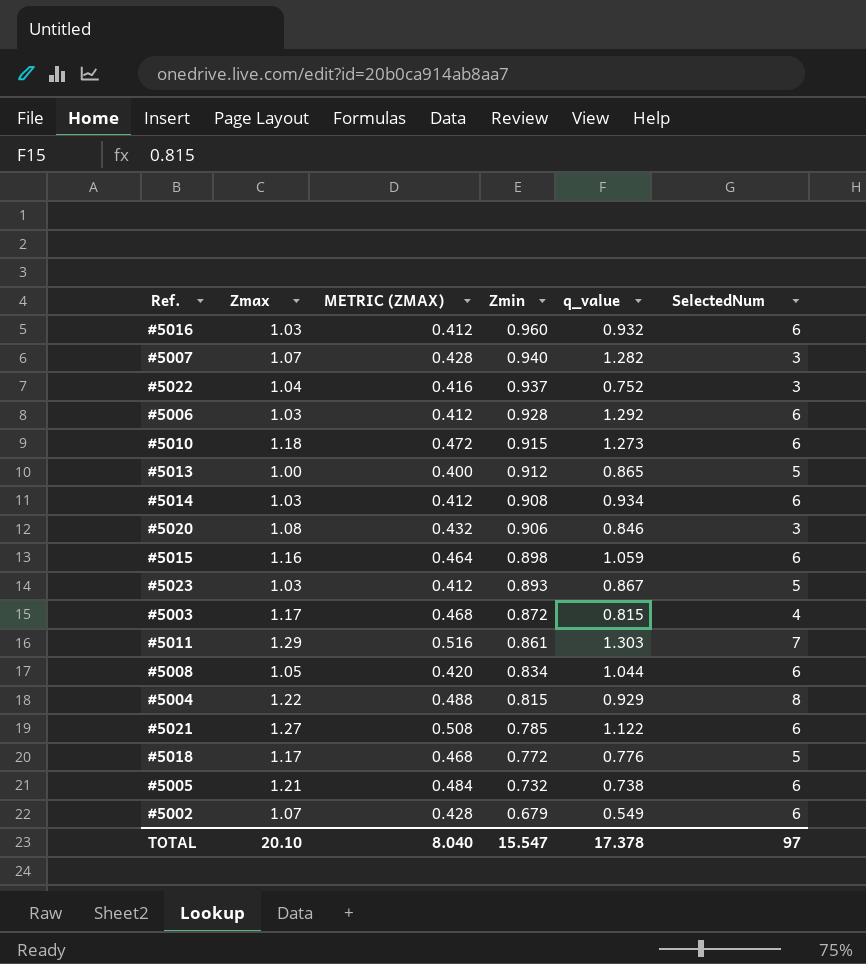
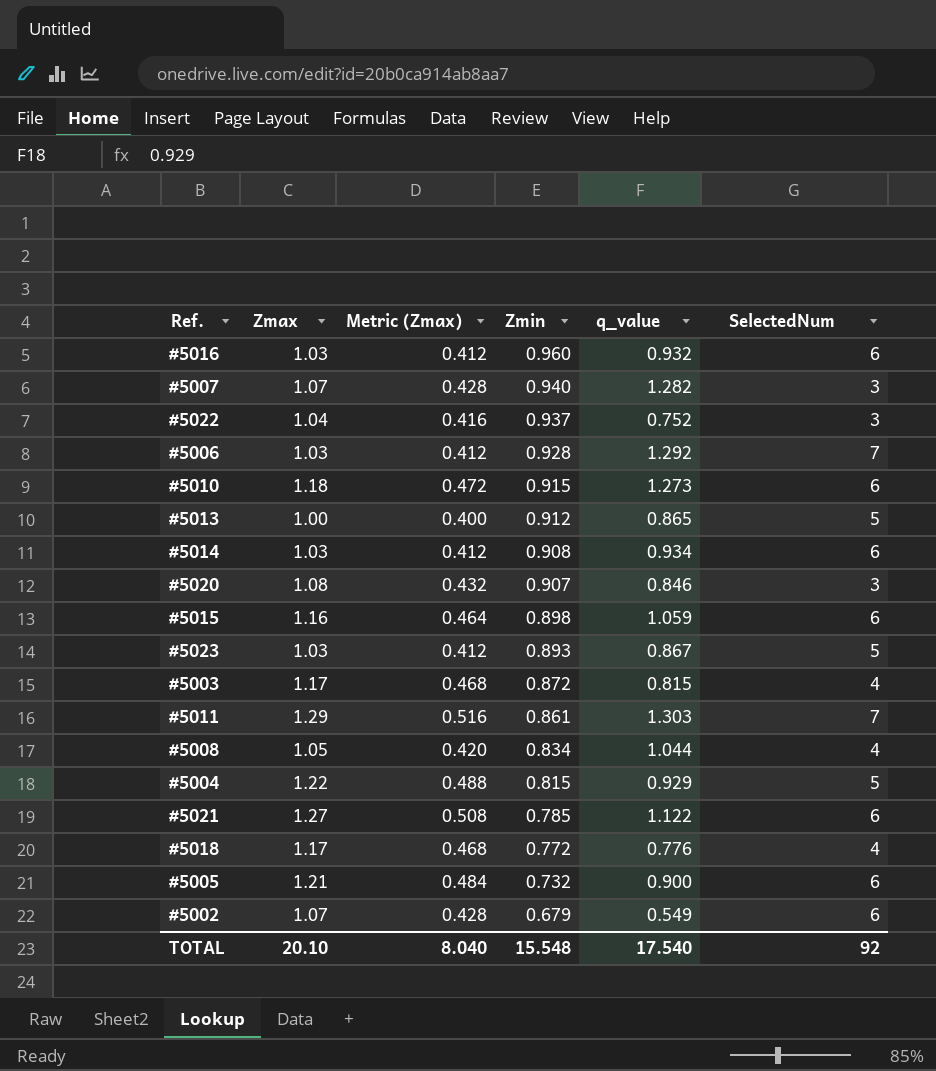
column name: METRIC (ZMAX) -> Metric (Zmax)
#5006 | SelectedNum: 6 -> 7
#5020 | Zmin: 0.906 -> 0.907
#5008 | SelectedNum: 6 -> 4
#5004 | SelectedNum: 8 -> 5
#5018 | SelectedNum: 5 -> 4
#5005 | q_value: 0.738 -> 0.900
TOTAL | Zmin: 15.547 -> 15.548
TOTAL | q_value: 17.378 -> 17.540
TOTAL | SelectedNum: 97 -> 92

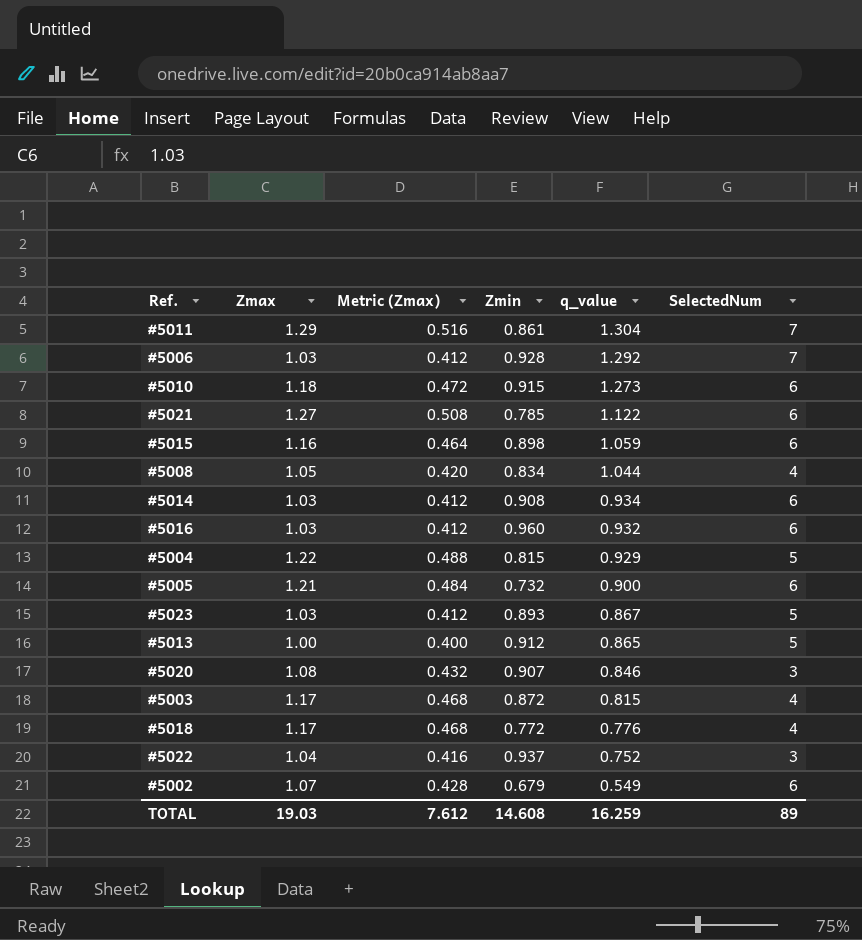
row order: Zmin descending -> q_value descending
row #5007: 1.07 | 0.428 | 0.940 | 1.282 | 3 -> none
#5011 | q_value: 1.303 -> 1.304
TOTAL | Zmax: 20.10 -> 19.03
TOTAL | Metric (Zmax): 8.040 -> 7.612
TOTAL | Zmin: 15.548 -> 14.608
TOTAL | q_value: 17.540 -> 16.259
TOTAL | SelectedNum: 92 -> 89

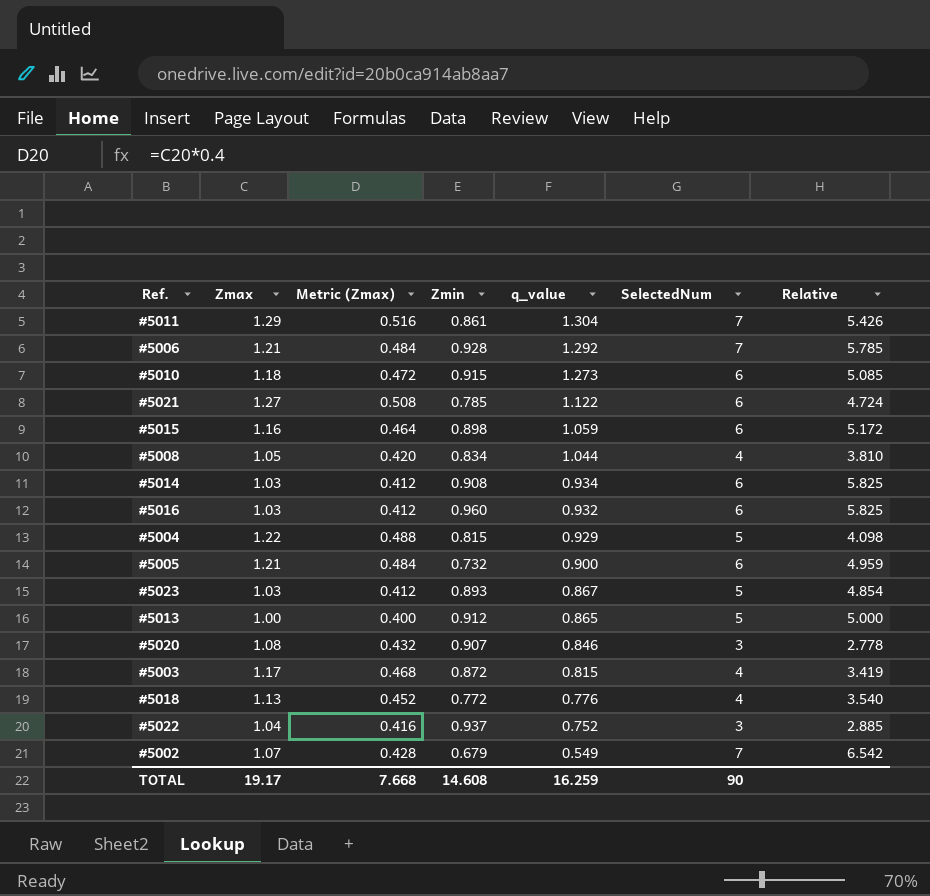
column Relative | formula: none -> [SelectedNum] / [Zmax]
#5006 | Zmax: 1.03 -> 1.21
#5006 | Metric (Zmax): 0.412 -> 0.484
#5018 | Zmax: 1.17 -> 1.13
#5018 | Metric (Zmax): 0.468 -> 0.452
#5002 | SelectedNum: 6 -> 7
TOTAL | Zmax: 19.03 -> 19.17
TOTAL | Metric (Zmax): 7.612 -> 7.668
TOTAL | SelectedNum: 89 -> 90

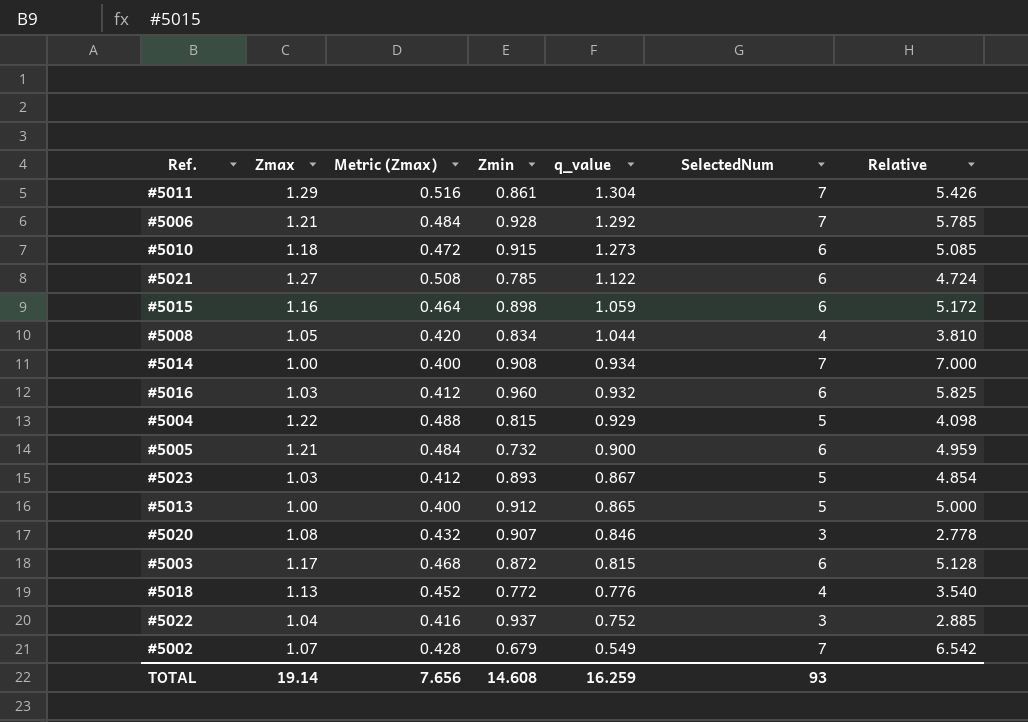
#5014 | Zmax: 1.03 -> 1.00
#5014 | Metric (Zmax): 0.412 -> 0.400
#5014 | SelectedNum: 6 -> 7
#5014 | Relative: 5.825 -> 7.000
#5003 | SelectedNum: 4 -> 6
#5003 | Relative: 3.419 -> 5.128
TOTAL | Zmax: 19.17 -> 19.14
TOTAL | Metric (Zmax): 7.668 -> 7.656
TOTAL | SelectedNum: 90 -> 93

